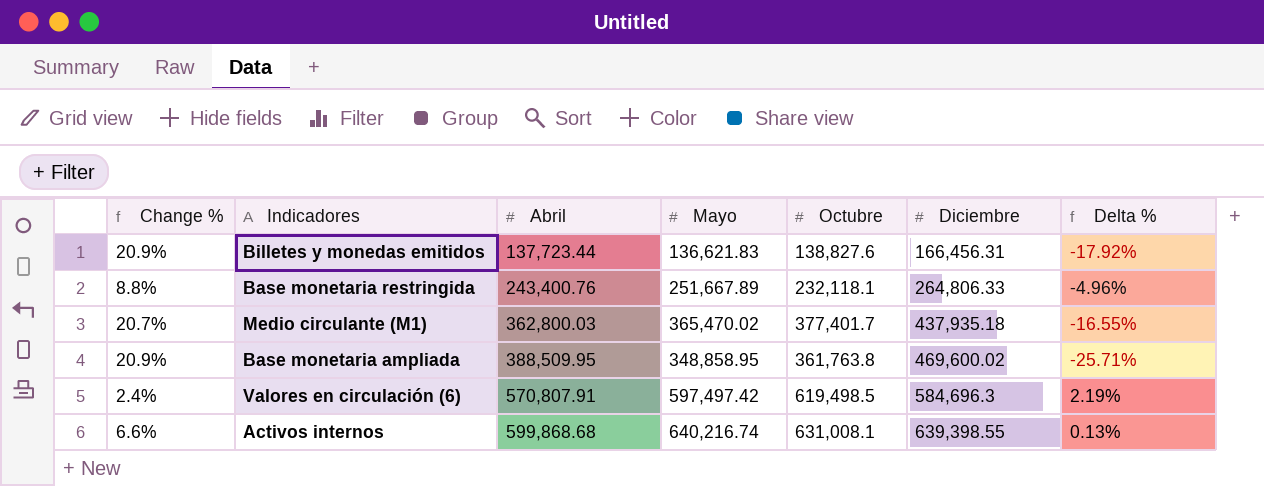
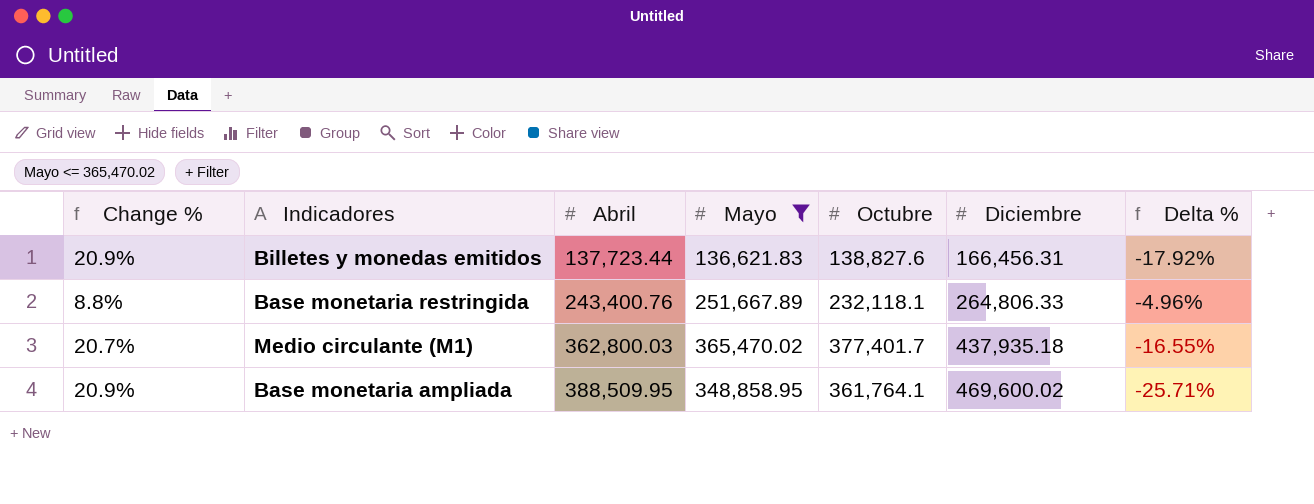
filter: none -> Mayo <= 365,470.02
Base monetaria ampliada | Octubre: 361,763.8 -> 361,764.1

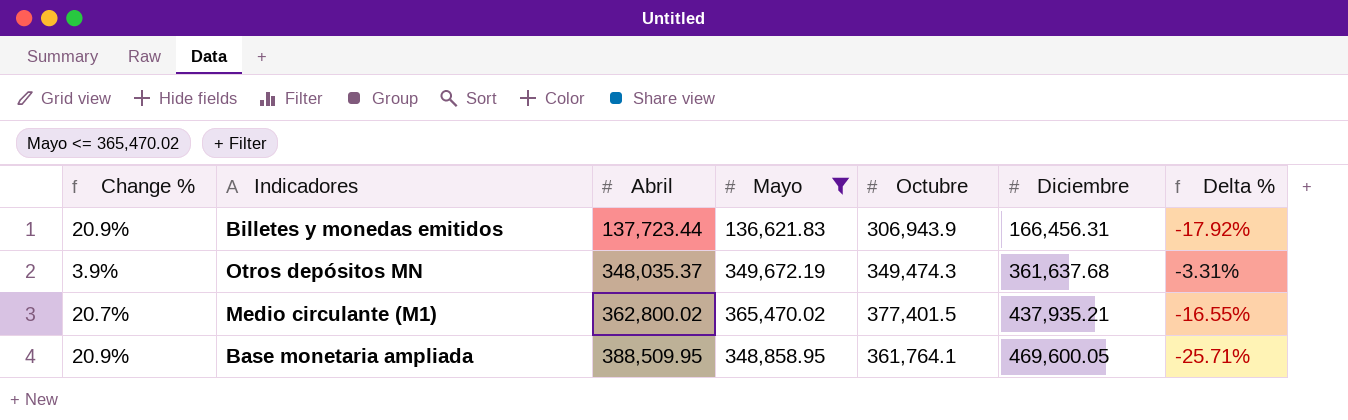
row Base monetaria restringida: 8.8% | 243,400.76 | 251,667.89 | 232,118.1 | 264,806.33 | -4.96% -> none
Billetes y monedas emitidos | Octubre: 138,827.6 -> 306,943.9
row Otros depósitos MN: none -> 3.9% | 348,035.37 | 349,672.19 | 349,474.3 | 361,637.68 | -3.31%
Medio circulante (M1) | Abril: 362,800.03 -> 362,800.02
Medio circulante (M1) | Octubre: 377,401.7 -> 377,401.5
Medio circulante (M1) | Diciembre: 437,935.18 -> 437,935.21
Base monetaria ampliada | Diciembre: 469,600.02 -> 469,600.05

